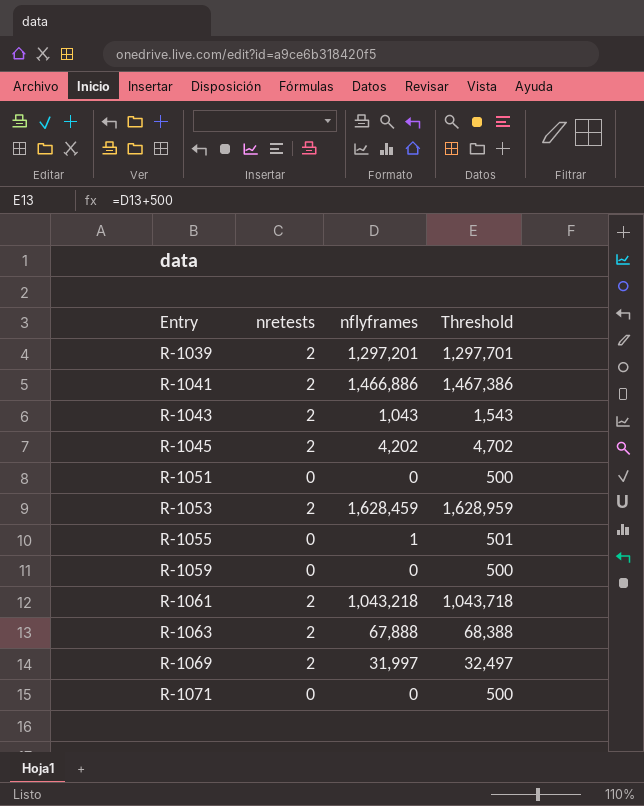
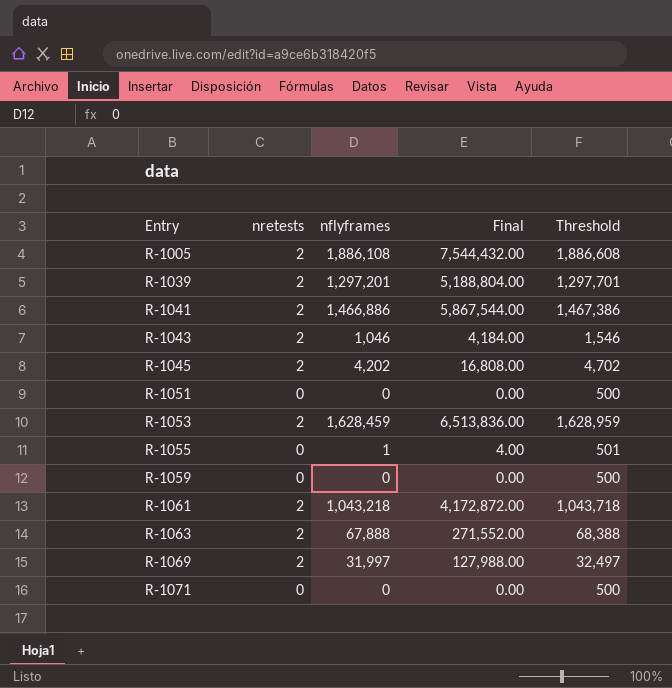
column Final | formula: none -> [nflyframes] * 4
row R-1005: none -> 2 | 1,886,108 | 7,544,432.00 | 1,886,608
R-1043 | nflyframes: 1,043 -> 1,046
R-1043 | Threshold: 1,543 -> 1,546

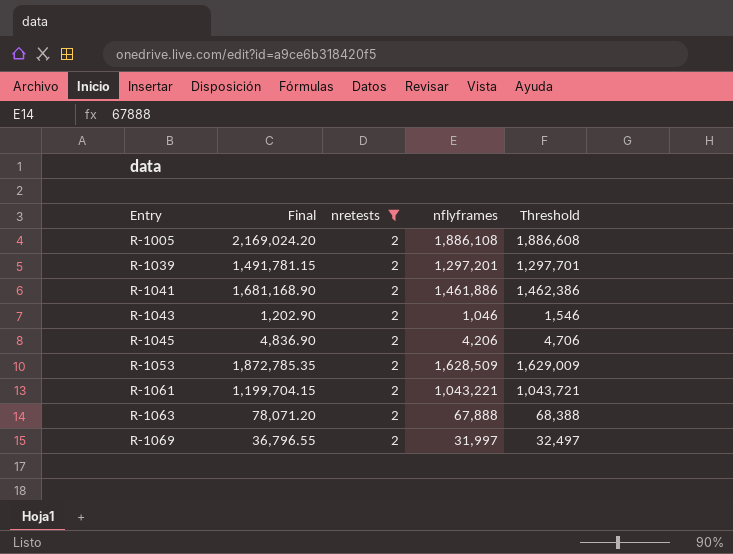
filter: none -> nretests = 2
column Final | formula: [nflyframes] * 4 -> [nflyframes] * 1.15
column Final | position: 4 -> 2
R-1041 | nflyframes: 1,466,886 -> 1,461,886
R-1041 | Threshold: 1,467,386 -> 1,462,386
R-1045 | nflyframes: 4,202 -> 4,206
R-1045 | Threshold: 4,702 -> 4,706
R-1053 | nflyframes: 1,628,459 -> 1,628,509
R-1053 | Threshold: 1,628,959 -> 1,629,009
R-1061 | nflyframes: 1,043,218 -> 1,043,221
R-1061 | Threshold: 1,043,718 -> 1,043,721

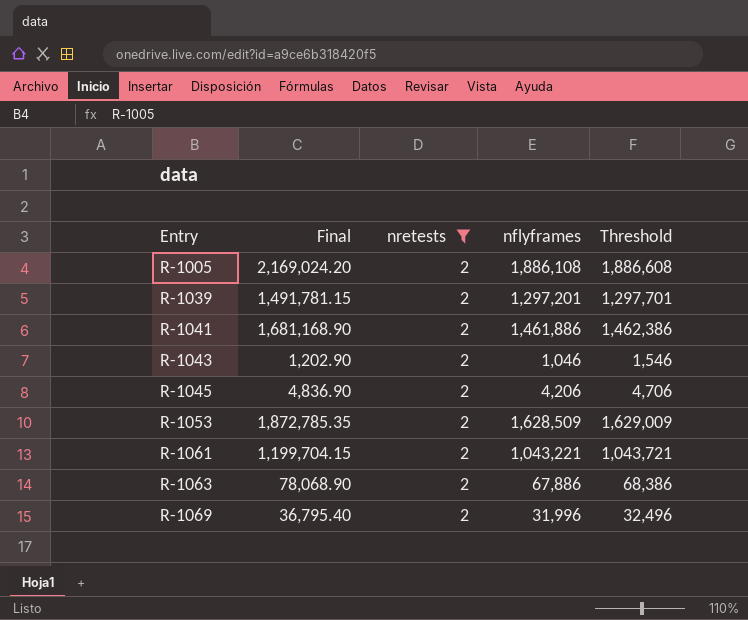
R-1063 | Final: 78,071.20 -> 78,068.90
R-1063 | nflyframes: 67,888 -> 67,886
R-1063 | Threshold: 68,388 -> 68,386
R-1069 | Final: 36,796.55 -> 36,795.40
R-1069 | nflyframes: 31,997 -> 31,996
R-1069 | Threshold: 32,497 -> 32,496

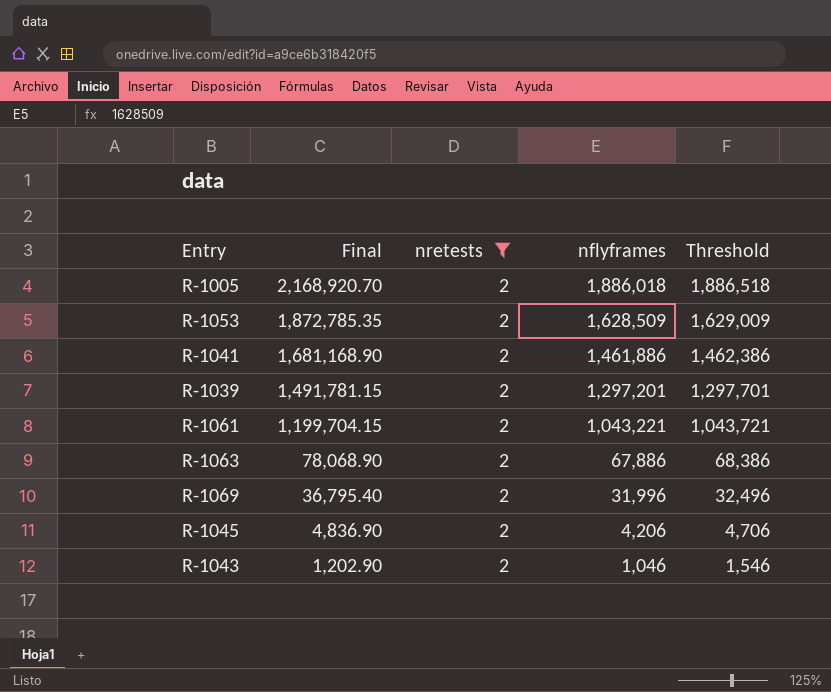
row order: Entry ascending -> Final descending
R-1005 | Final: 2,169,024.20 -> 2,168,920.70
R-1005 | nflyframes: 1,886,108 -> 1,886,018
R-1005 | Threshold: 1,886,608 -> 1,886,518

